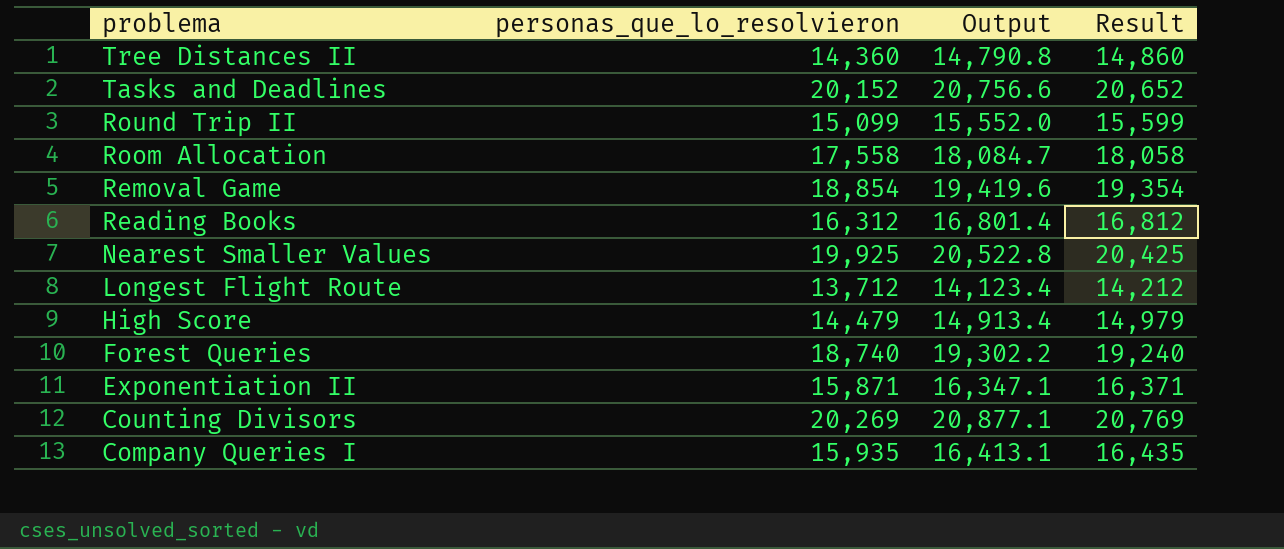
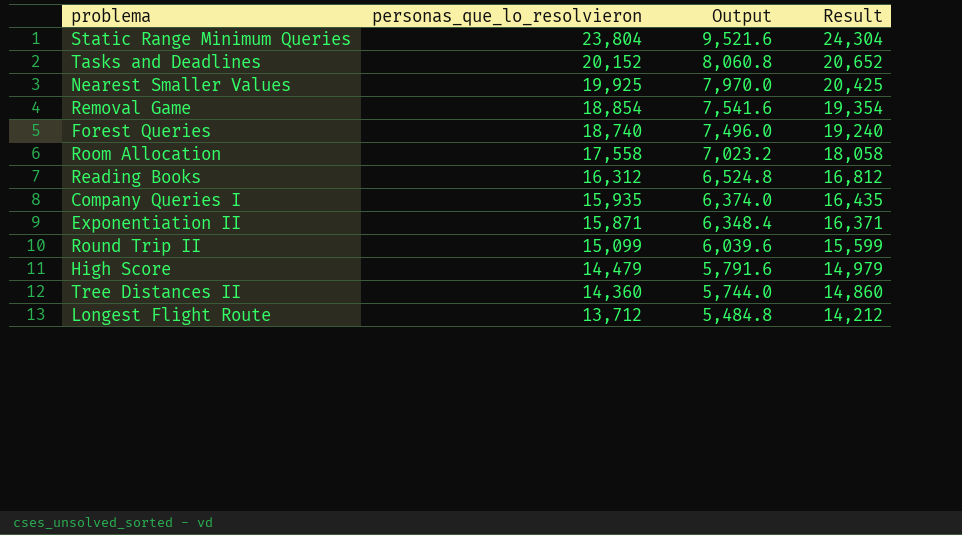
row order: problema descending -> personas_que_lo_resolvieron descending
column Output | formula: [personas_que_lo_resolvieron] * 1.03 -> [personas_que_lo_resolvieron] * 0.4
row Counting Divisors: 20,269 | 20,877.1 | 20,769 -> none
row Static Range Minimum Queries: none -> 23,804 | 9,521.6 | 24,304

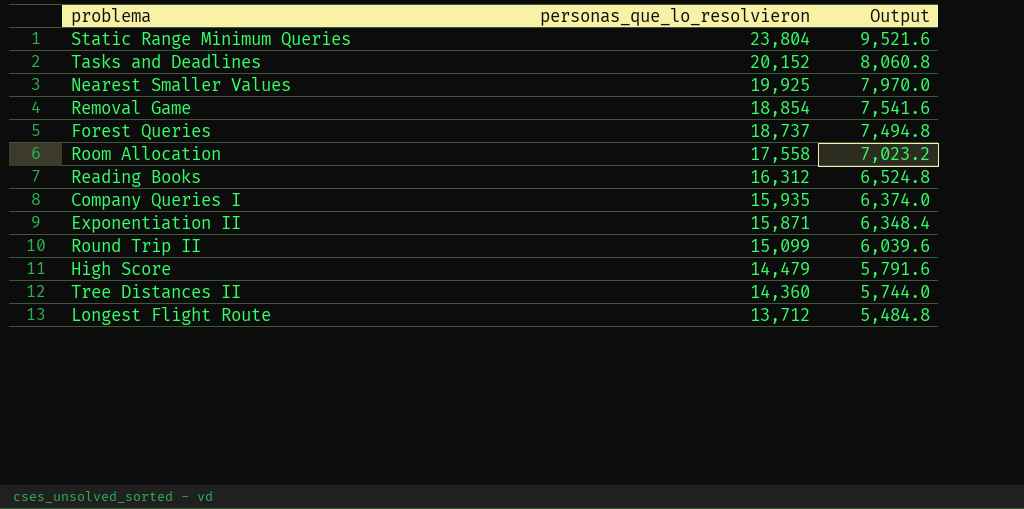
column Result | formula: [personas_que_lo_resolvieron] + 500 -> none
Forest Queries | personas_que_lo_resolvieron: 18,740 -> 18,737
Forest Queries | Output: 7,496.0 -> 7,494.8

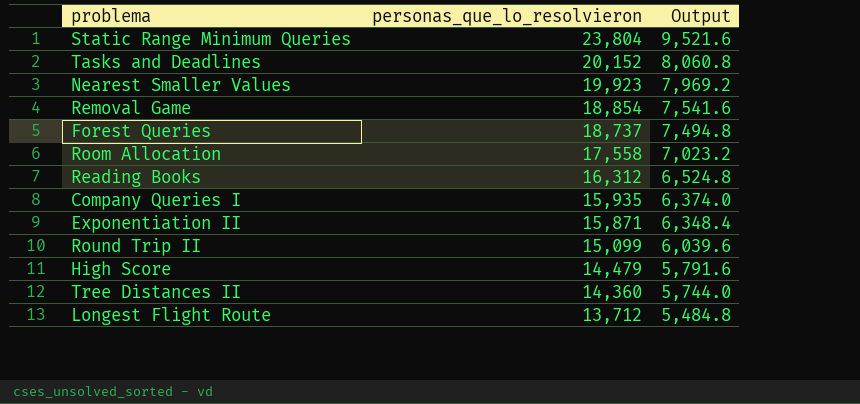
Nearest Smaller Values | personas_que_lo_resolvieron: 19,925 -> 19,923
Nearest Smaller Values | Output: 7,970.0 -> 7,969.2

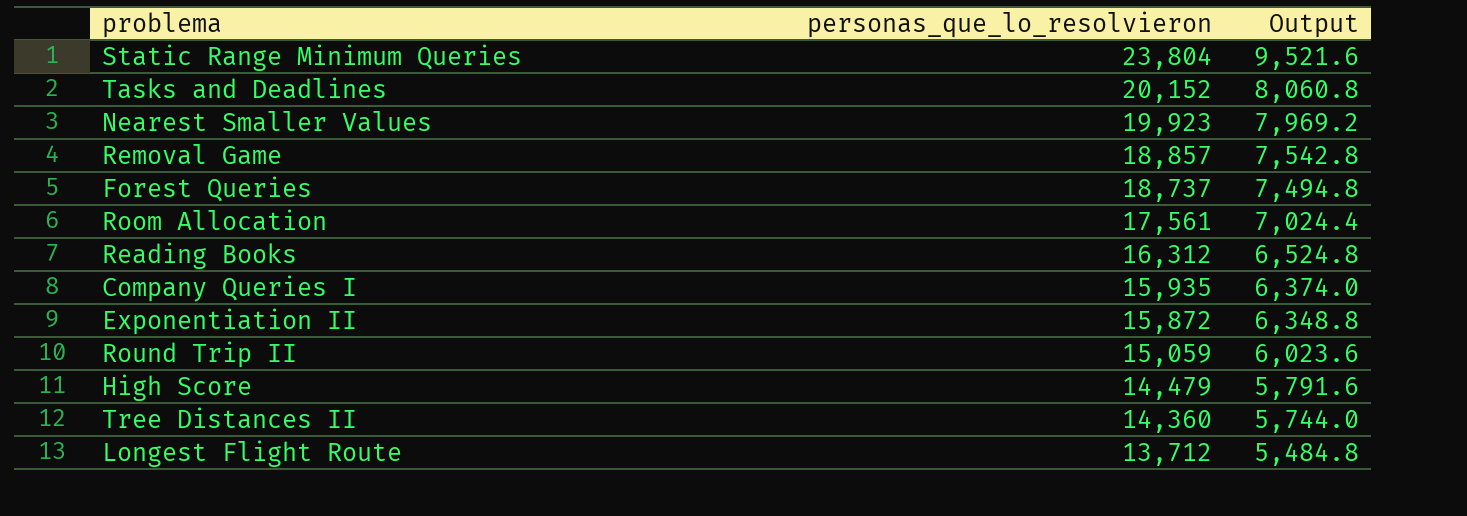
Removal Game | personas_que_lo_resolvieron: 18,854 -> 18,857
Removal Game | Output: 7,541.6 -> 7,542.8
Room Allocation | personas_que_lo_resolvieron: 17,558 -> 17,561
Room Allocation | Output: 7,023.2 -> 7,024.4
Exponentiation II | personas_que_lo_resolvieron: 15,871 -> 15,872
Exponentiation II | Output: 6,348.4 -> 6,348.8
Round Trip II | personas_que_lo_resolvieron: 15,099 -> 15,059
Round Trip II | Output: 6,039.6 -> 6,023.6

